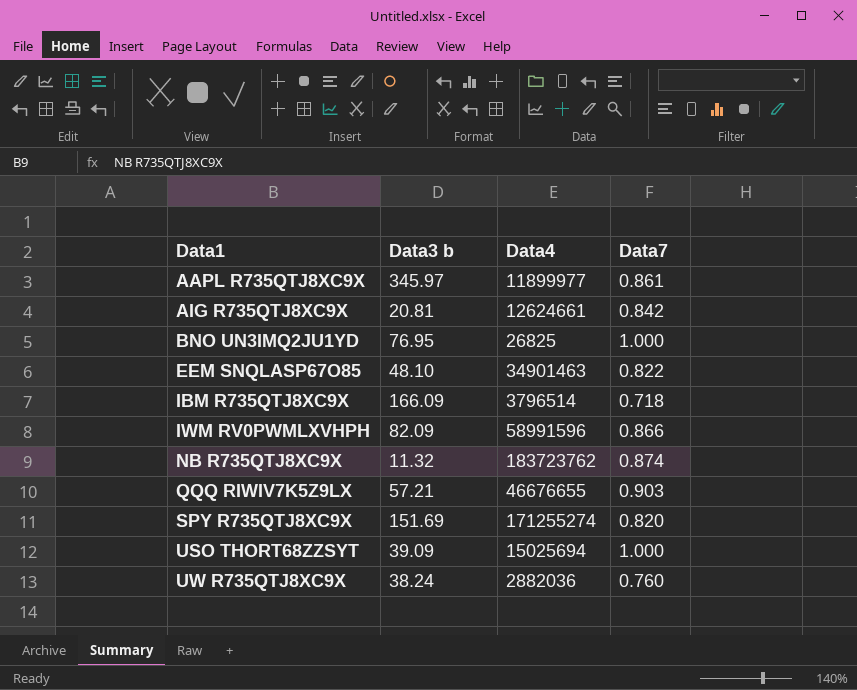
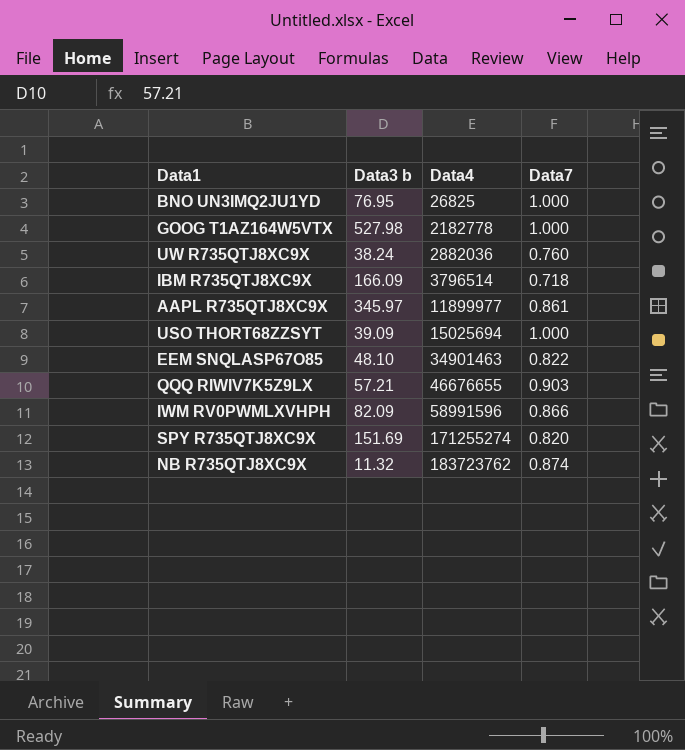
row order: Data1 ascending -> Data4 ascending
row AIG R735QTJ8XC9X: 20.81 | 12624661 | 0.842 -> none
row GOOG T1AZ164W5VTX: none -> 527.98 | 2182778 | 1.000

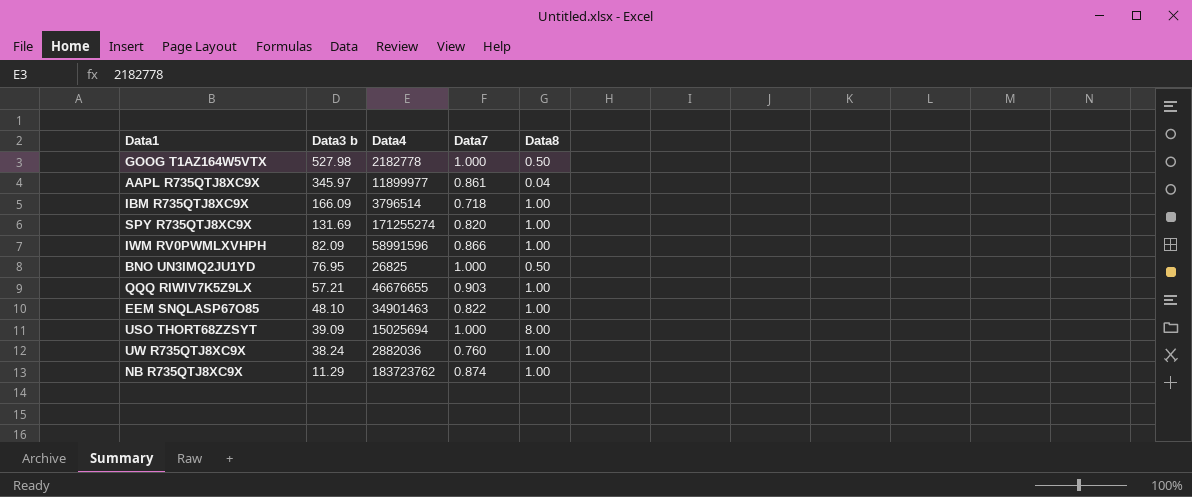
row order: Data4 ascending -> Data3 b descending
column Data8 | position: none -> 5
SPY R735QTJ8XC9X | Data3 b: 151.69 -> 131.69
NB R735QTJ8XC9X | Data3 b: 11.32 -> 11.29

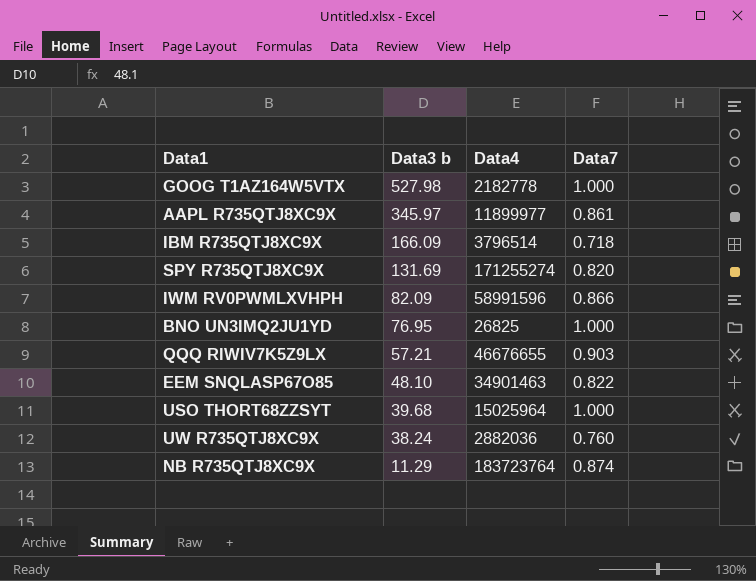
column Data8 | position: 5 -> none
USO THORT68ZZSYT | Data3 b: 39.09 -> 39.68
USO THORT68ZZSYT | Data4: 15025694 -> 15025964
NB R735QTJ8XC9X | Data4: 183723762 -> 183723764

